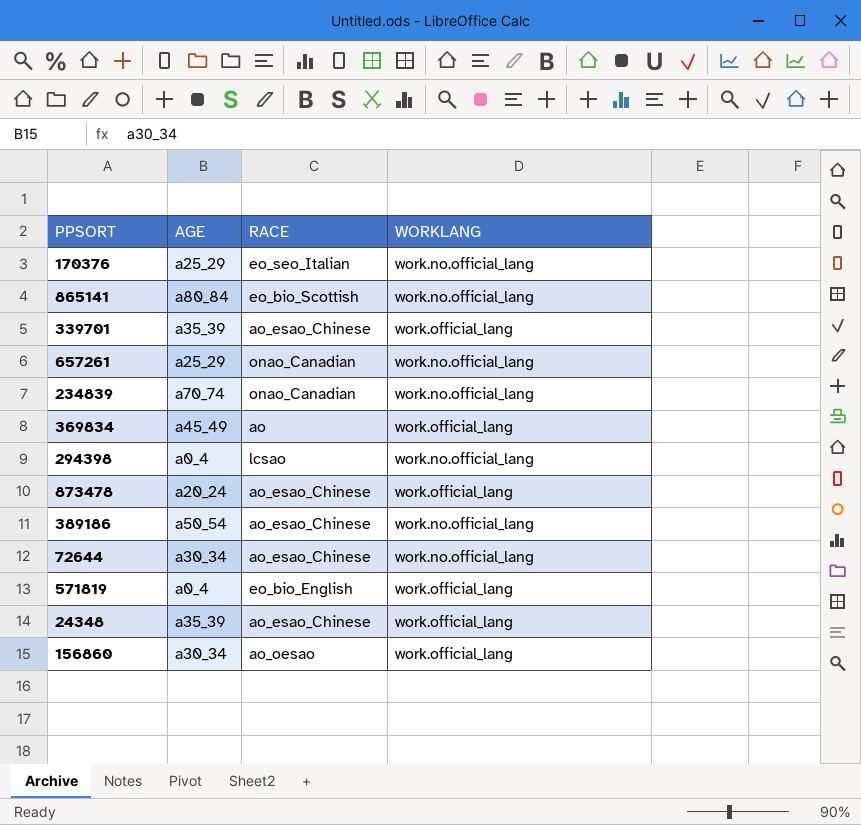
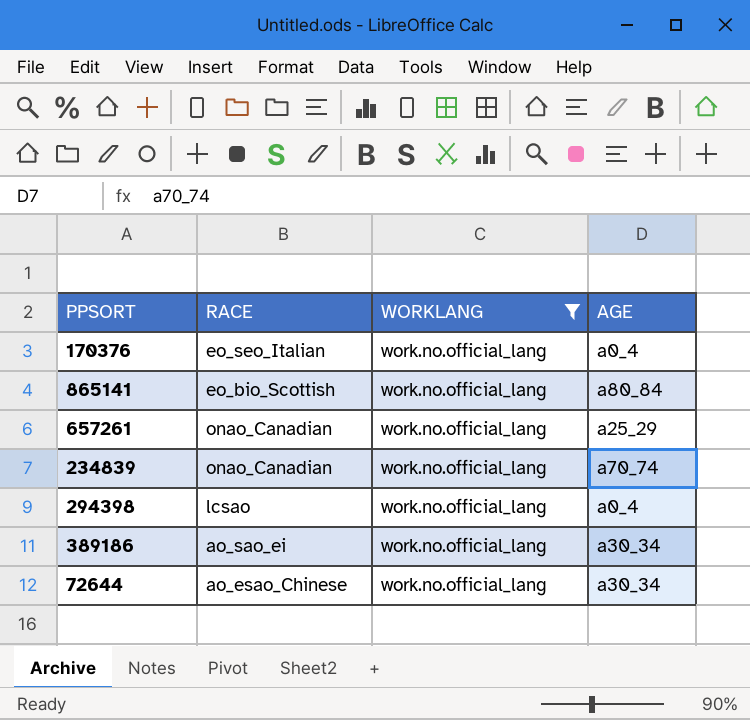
filter: none -> WORKLANG = work.no.official_lang
column AGE | position: 2 -> 4
170376 | AGE: a25_29 -> a0_4
389186 | RACE: ao_esao_Chinese -> ao_sao_ei
389186 | AGE: a50_54 -> a30_34

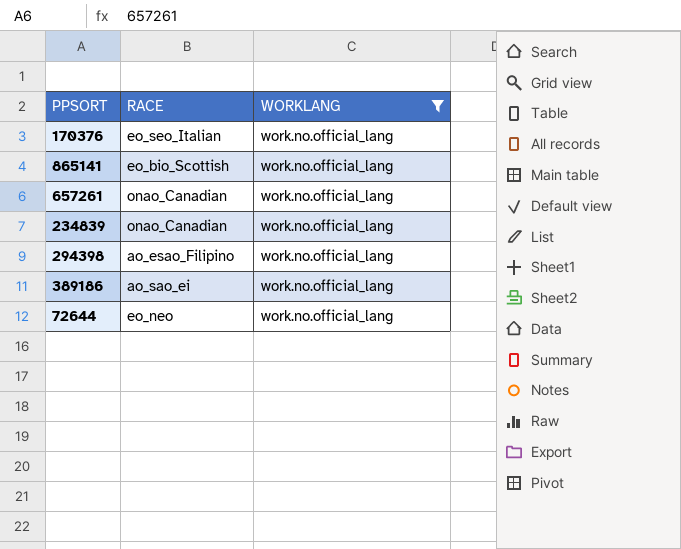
column AGE | position: 4 -> none
294398 | RACE: lcsao -> ao_esao_Filipino
72644 | RACE: ao_esao_Chinese -> eo_neo

